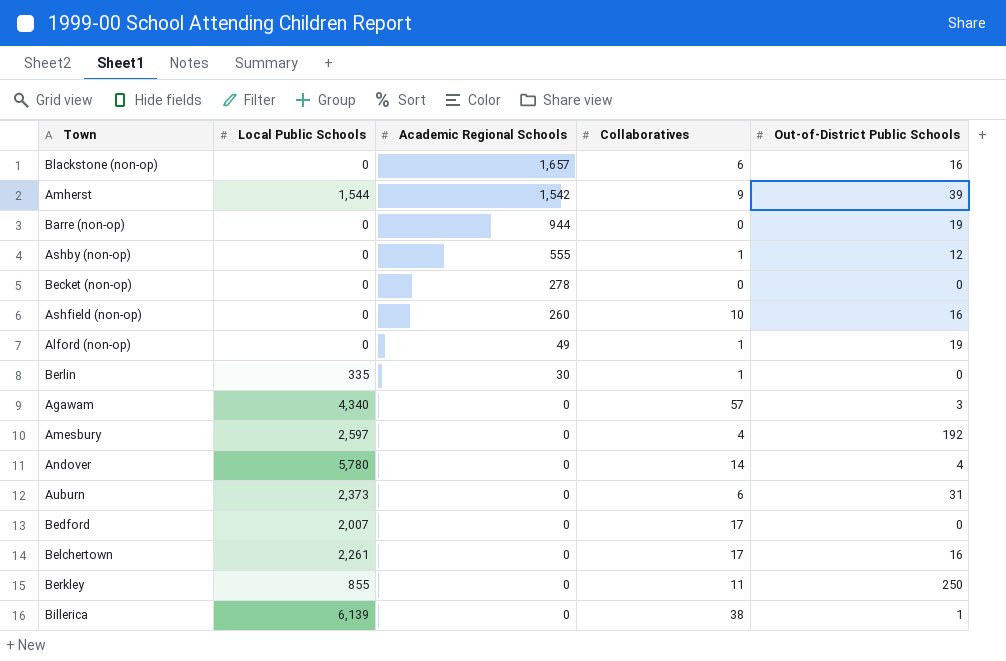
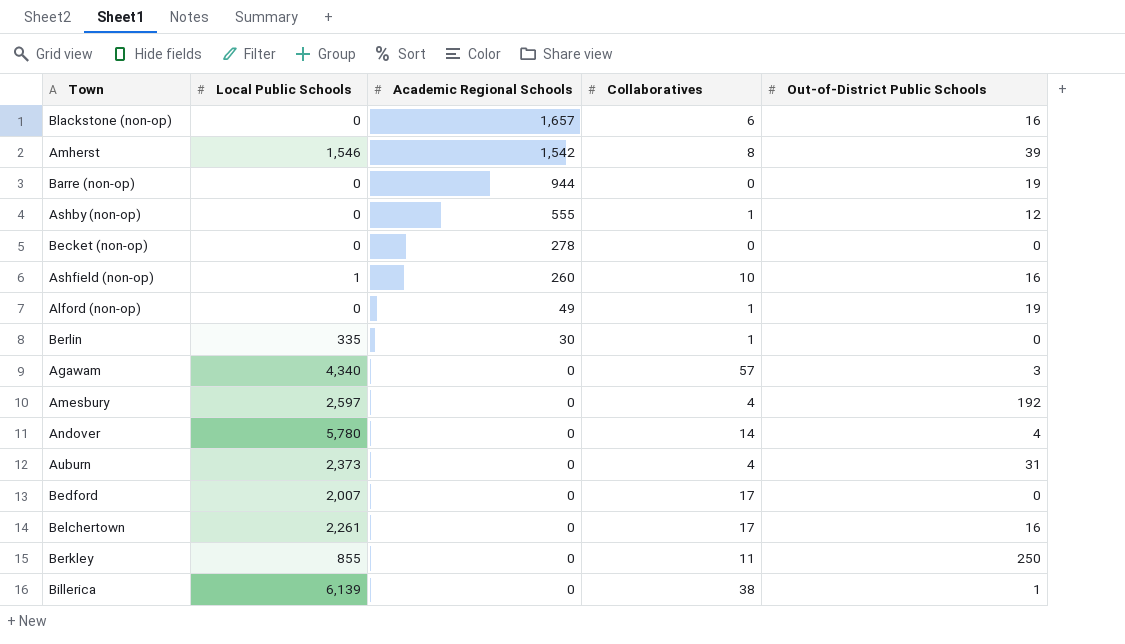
Amherst | Local Public Schools: 1,544 -> 1,546
Amherst | Collaboratives: 9 -> 8
Ashfield (non-op) | Local Public Schools: 0 -> 1
Auburn | Collaboratives: 6 -> 4

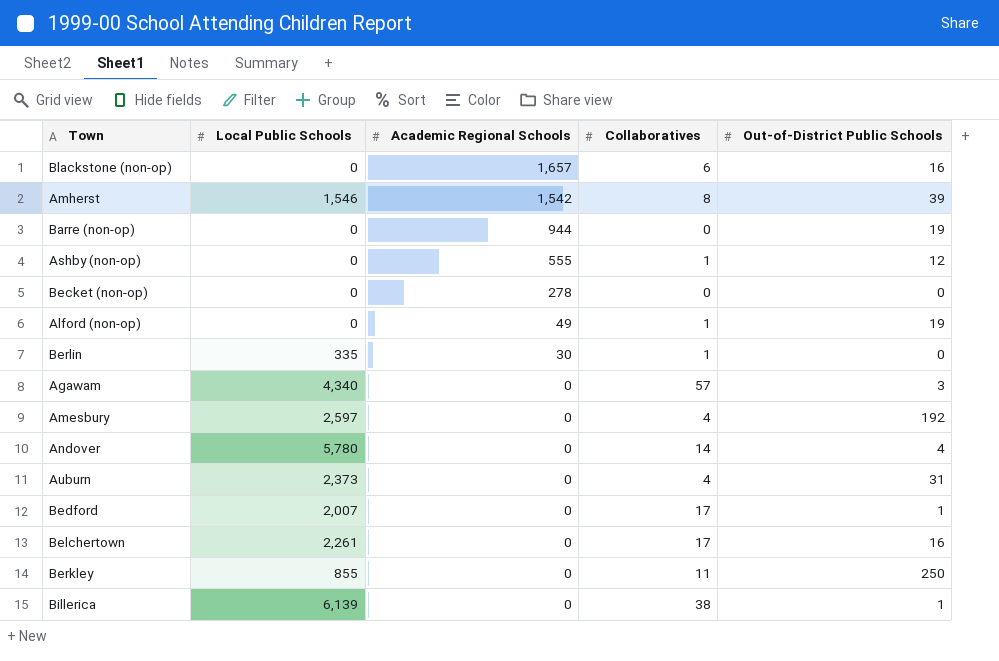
row Ashfield (non-op): 1 | 260 | 10 | 16 -> none
Bedford | Out-of-District Public Schools: 0 -> 1

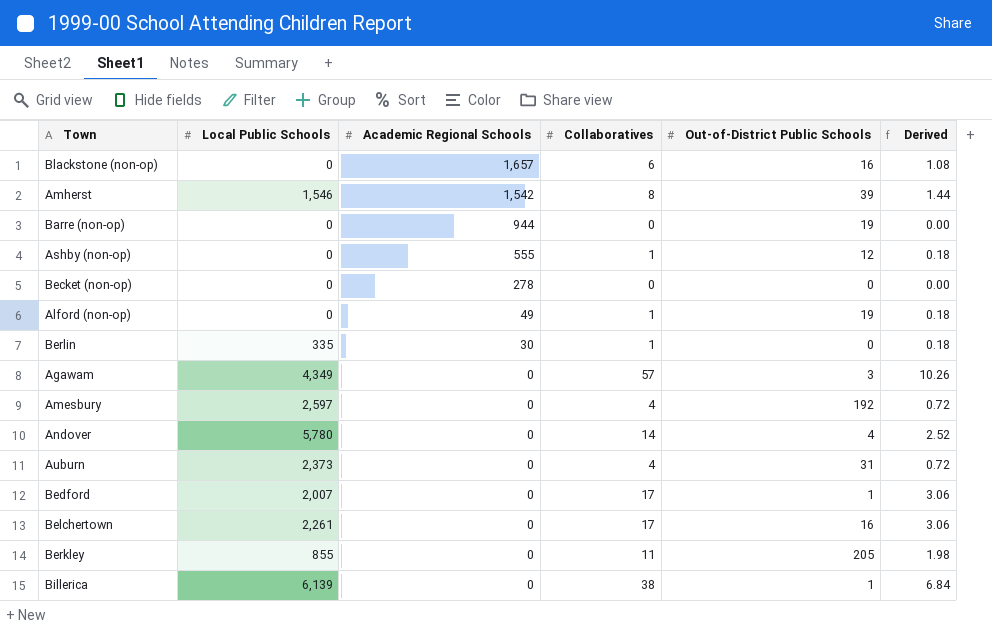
column Derived | formula: none -> [Collaboratives] * 0.18
Agawam | Local Public Schools: 4,340 -> 4,349
Berkley | Out-of-District Public Schools: 250 -> 205

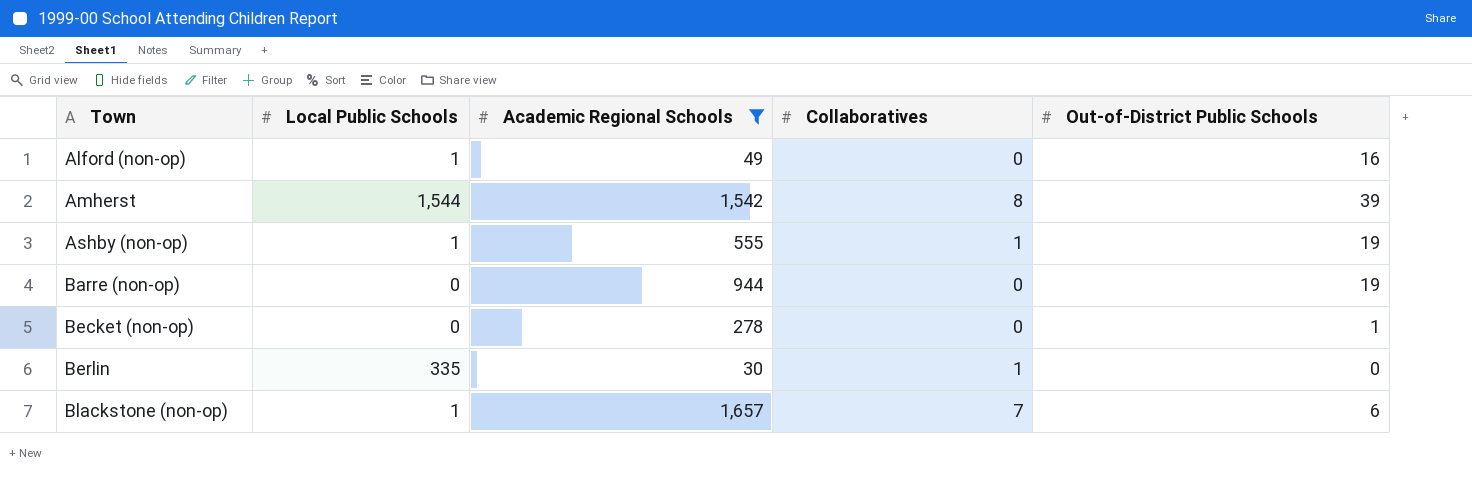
filter: none -> Academic Regional Schools != 0
row order: Academic Regional Schools descending -> Town ascending
column Derived | formula: [Collaboratives] * 0.18 -> none
Alford (non-op) | Local Public Schools: 0 -> 1
Alford (non-op) | Collaboratives: 1 -> 0
Alford (non-op) | Out-of-District Public Schools: 19 -> 16
Amherst | Local Public Schools: 1,546 -> 1,544
Ashby (non-op) | Local Public Schools: 0 -> 1
Ashby (non-op) | Out-of-District Public Schools: 12 -> 19
Becket (non-op) | Out-of-District Public Schools: 0 -> 1
Blackstone (non-op) | Local Public Schools: 0 -> 1
Blackstone (non-op) | Collaboratives: 6 -> 7
Blackstone (non-op) | Out-of-District Public Schools: 16 -> 6

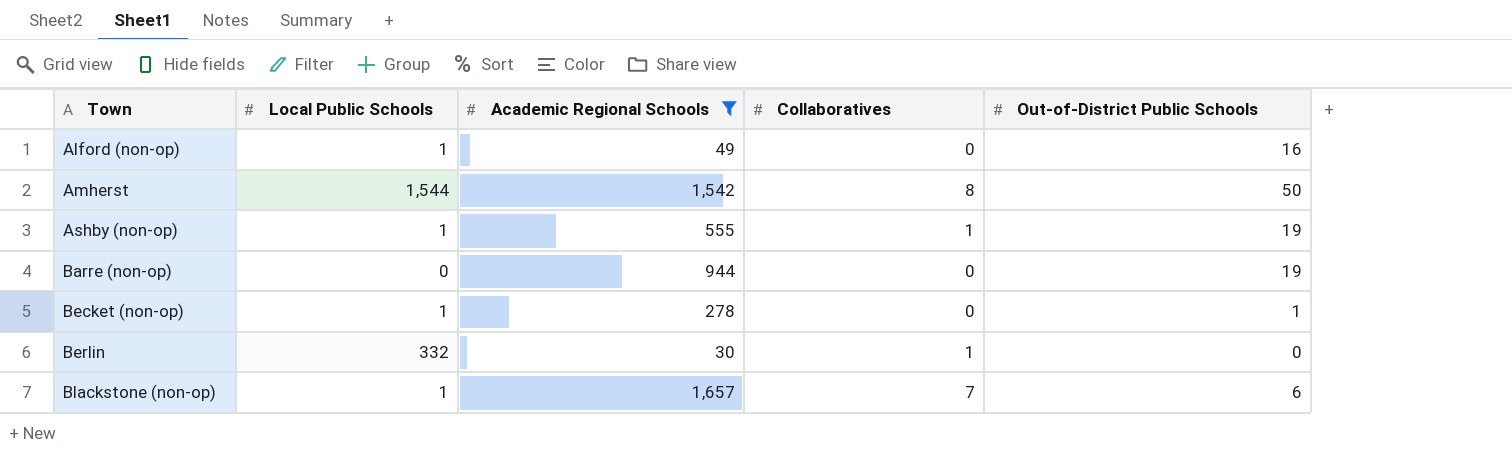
Amherst | Out-of-District Public Schools: 39 -> 50
Becket (non-op) | Local Public Schools: 0 -> 1
Berlin | Local Public Schools: 335 -> 332

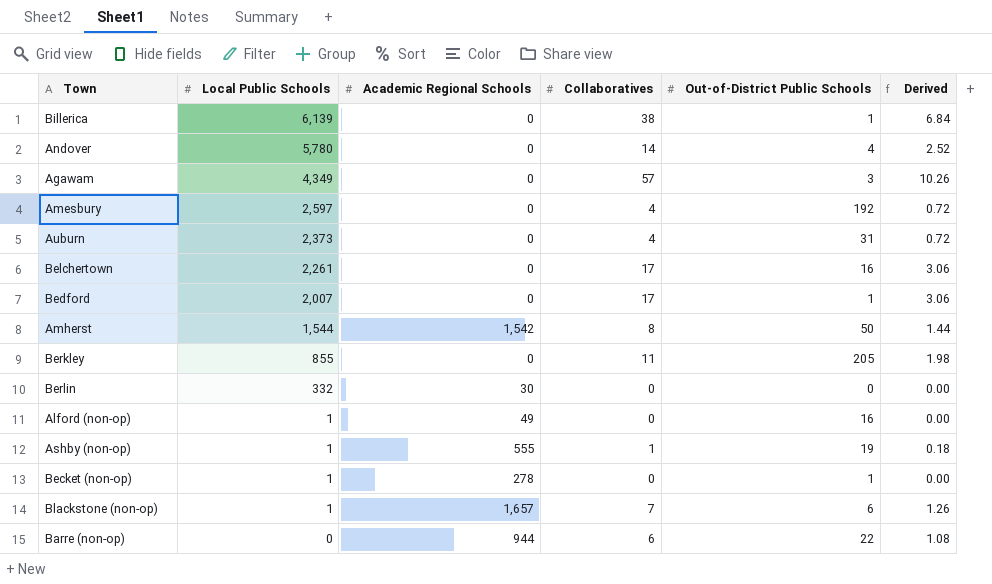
filter: Academic Regional Schools != 0 -> none
row order: Town ascending -> Local Public Schools descending
column Derived | formula: none -> [Collaboratives] * 0.18
Berlin | Collaboratives: 1 -> 0
Barre (non-op) | Collaboratives: 0 -> 6
Barre (non-op) | Out-of-District Public Schools: 19 -> 22

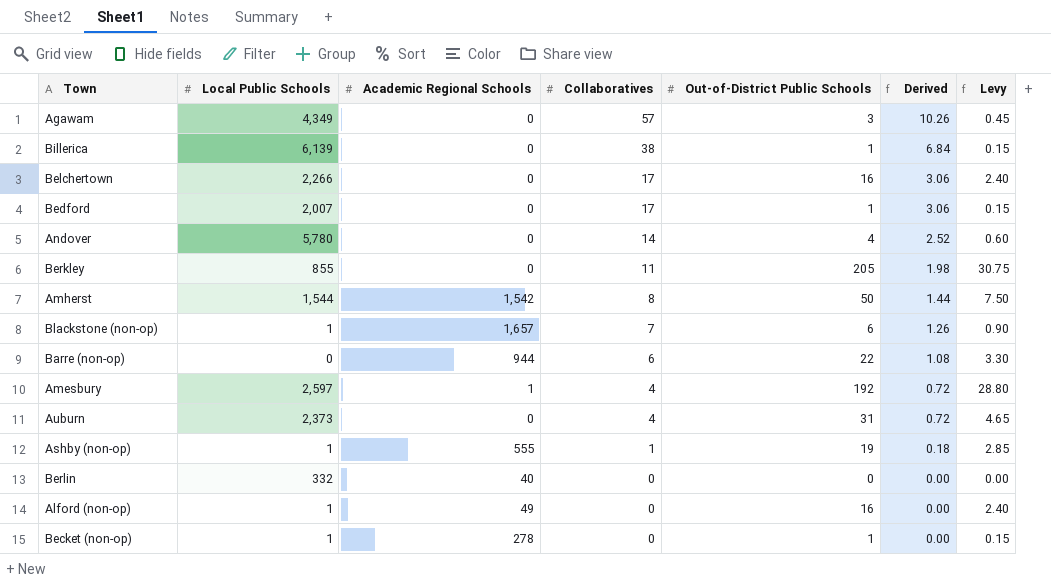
row order: Local Public Schools descending -> Collaboratives descending
column Levy | formula: none -> [Out-of-District Public Schools] * 0.15
Belchertown | Local Public Schools: 2,261 -> 2,266
Amesbury | Academic Regional Schools: 0 -> 1
Berlin | Academic Regional Schools: 30 -> 40

